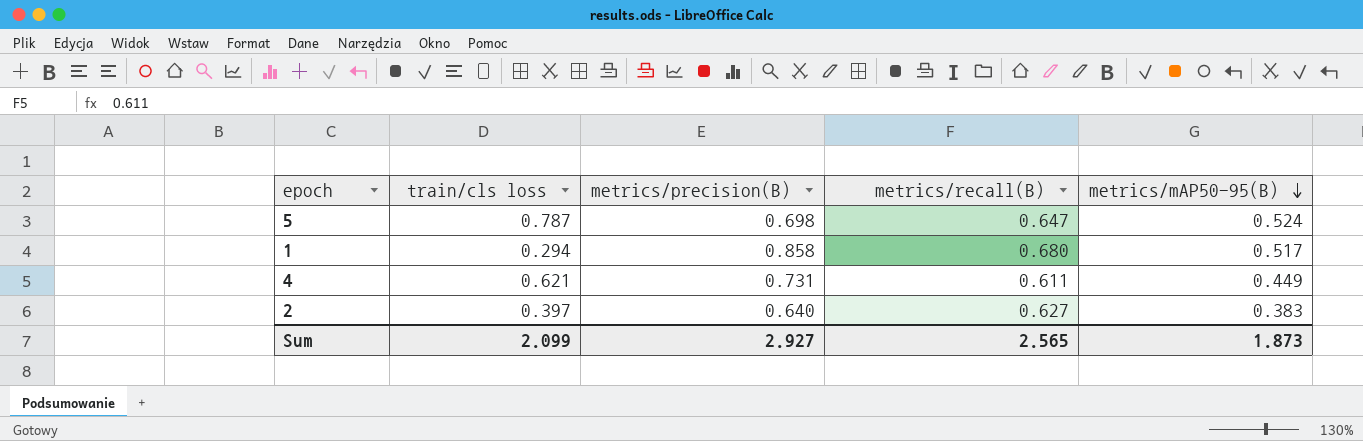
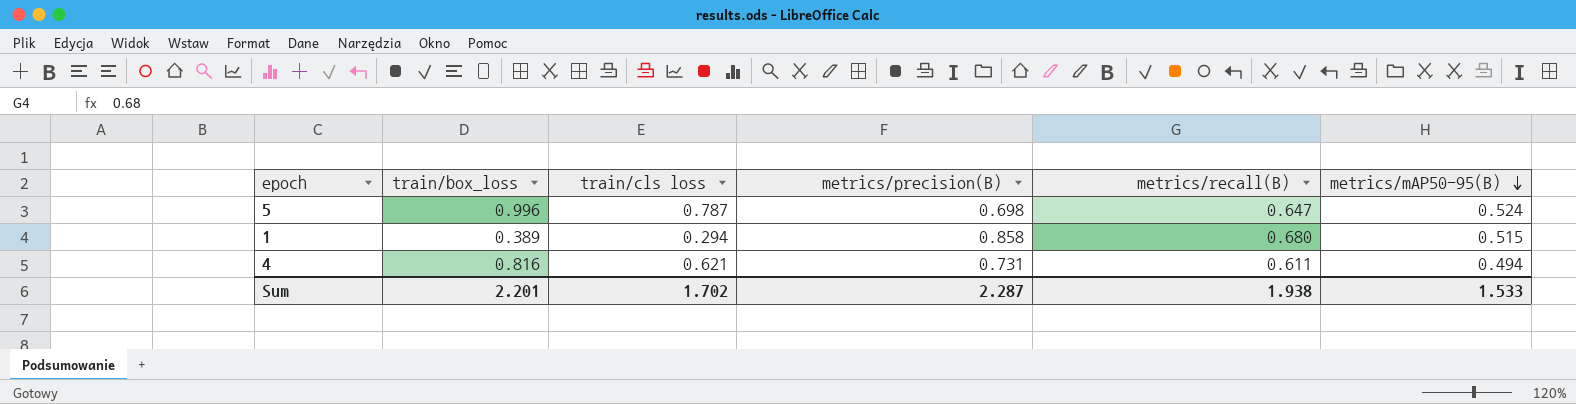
column train/box_loss | position: none -> 2
row 2: 0.397 | 0.640 | 0.627 | 0.383 -> none
1 | metrics/mAP50-95(B): 0.517 -> 0.515
4 | metrics/mAP50-95(B): 0.449 -> 0.494
Sum | train/cls loss: 2.099 -> 1.702
Sum | metrics/precision(B): 2.927 -> 2.287
Sum | metrics/recall(B): 2.565 -> 1.938
Sum | metrics/mAP50-95(B): 1.873 -> 1.533

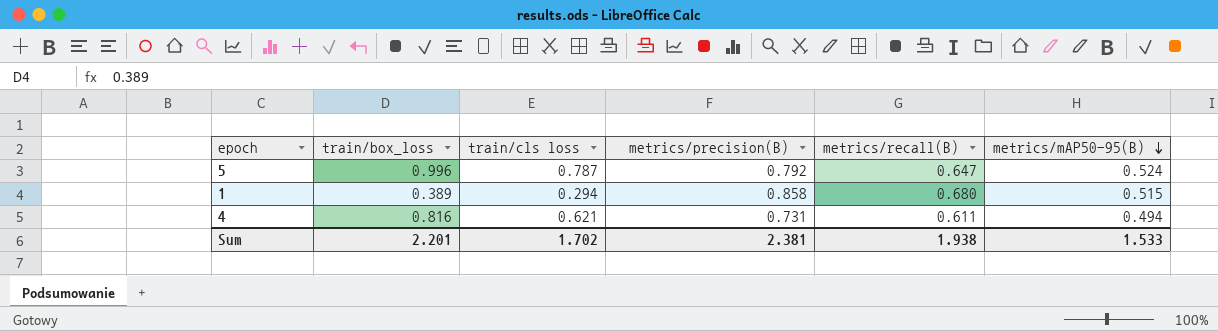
5 | metrics/precision(B): 0.698 -> 0.792
Sum | metrics/precision(B): 2.287 -> 2.381

